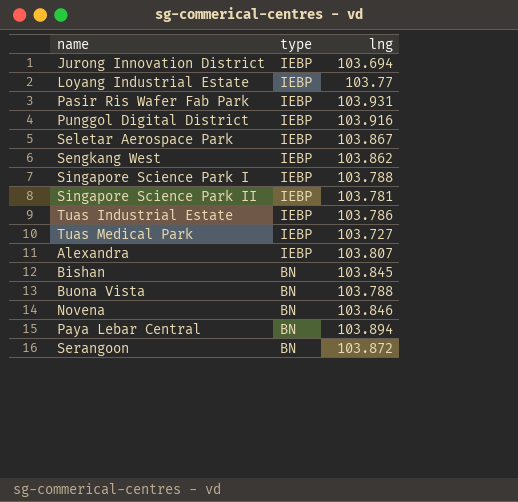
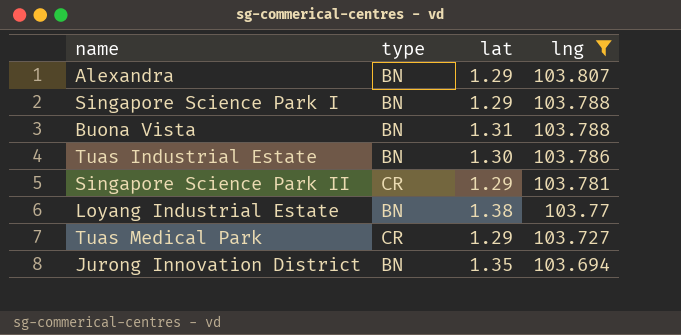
filter: none -> lng <= 103.807
row order: type descending -> lng descending
column lat | position: none -> 3
Alexandra | type: IEBP -> BN
Singapore Science Park I | type: IEBP -> BN
Tuas Industrial Estate | type: IEBP -> BN
Singapore Science Park II | type: IEBP -> CR
Loyang Industrial Estate | type: IEBP -> BN
Tuas Medical Park | type: IEBP -> CR
Jurong Innovation District | type: IEBP -> BN

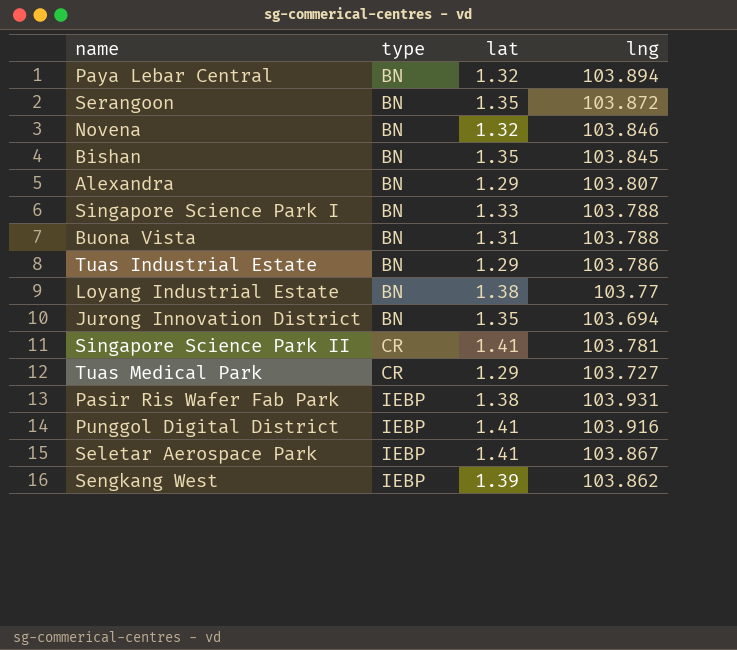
filter: lng <= 103.807 -> none
row order: lng descending -> type ascending
Singapore Science Park I | lat: 1.29 -> 1.33
Tuas Industrial Estate | lat: 1.30 -> 1.29
Singapore Science Park II | lat: 1.29 -> 1.41

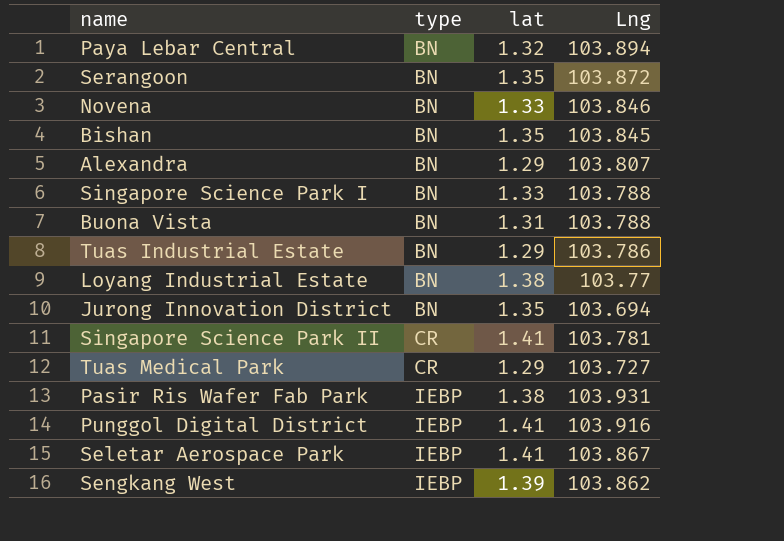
column name: lng -> Lng
Novena | lat: 1.32 -> 1.33

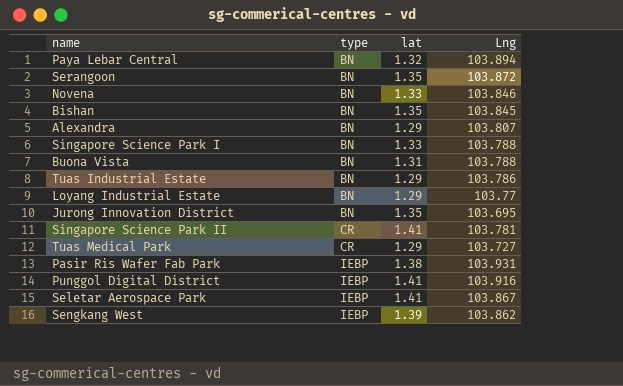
Loyang Industrial Estate | lat: 1.38 -> 1.29
Jurong Innovation District | Lng: 103.694 -> 103.695

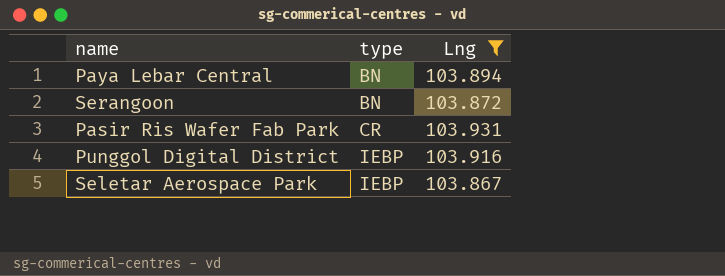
filter: none -> Lng >= 103.867
column lat | position: 3 -> none
Pasir Ris Wafer Fab Park | type: IEBP -> CR

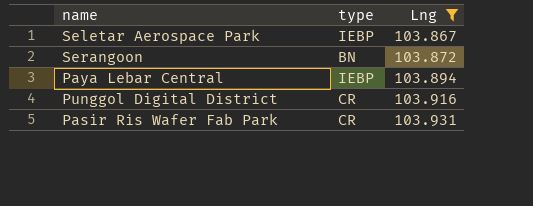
row order: type ascending -> Lng ascending
Paya Lebar Central | type: BN -> IEBP
Punggol Digital District | type: IEBP -> CR

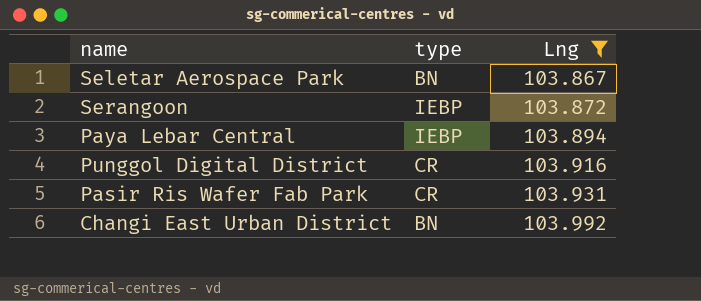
Seletar Aerospace Park | type: IEBP -> BN
Serangoon | type: BN -> IEBP
row Changi East Urban District: none -> BN | 103.992

